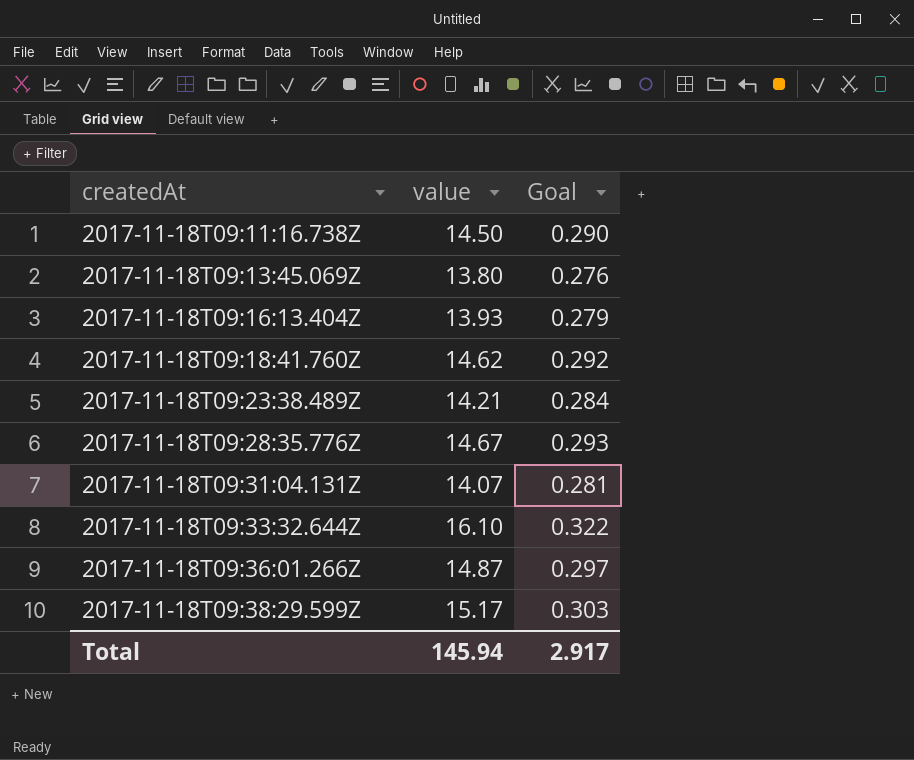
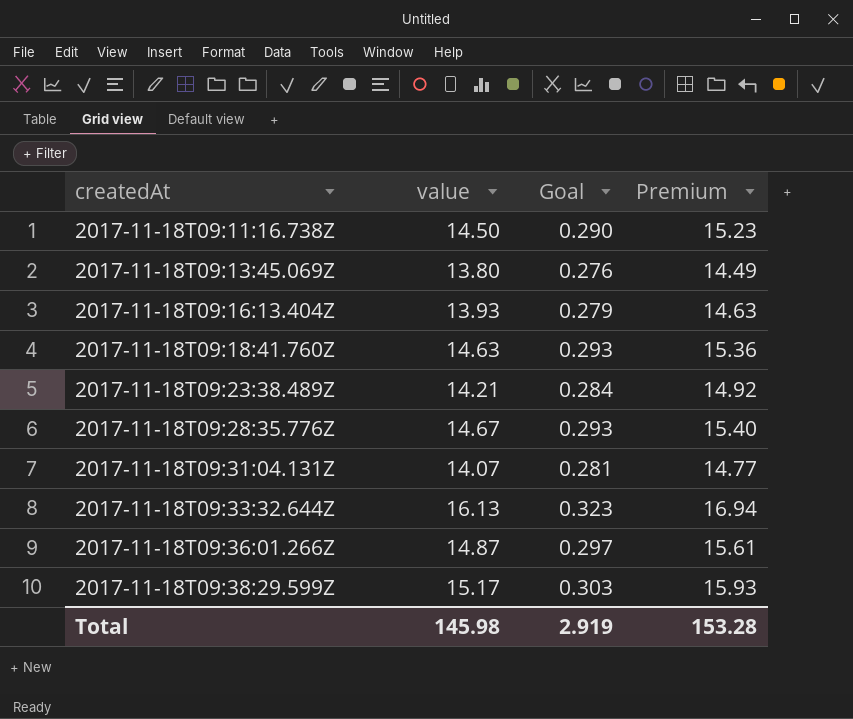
column Premium | formula: none -> [value] * 1.05
2017-11-18T09:18:41.760Z | value: 14.62 -> 14.63
2017-11-18T09:18:41.760Z | Goal: 0.292 -> 0.293
2017-11-18T09:33:32.644Z | value: 16.10 -> 16.13
2017-11-18T09:33:32.644Z | Goal: 0.322 -> 0.323
Total | value: 145.94 -> 145.98
Total | Goal: 2.917 -> 2.919

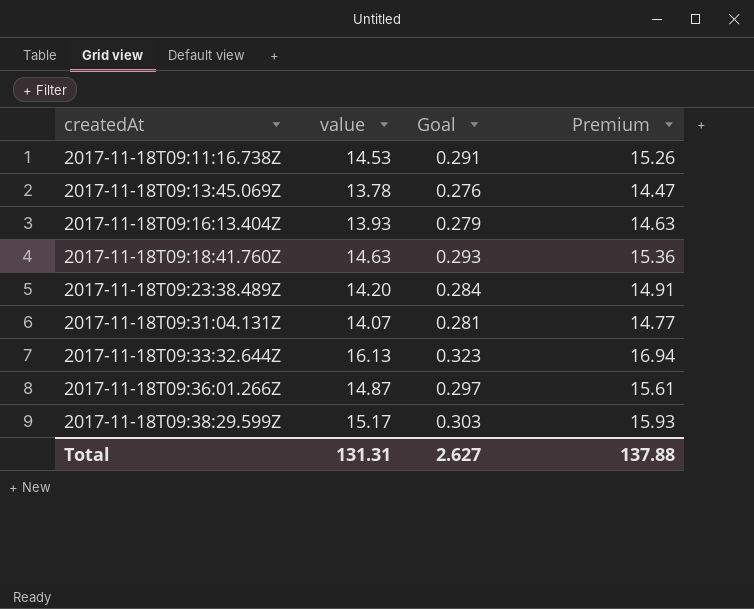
row 2017-11-18T09:28:35.776Z: 14.67 | 0.293 | 15.40 -> none
2017-11-18T09:11:16.738Z | value: 14.50 -> 14.53
2017-11-18T09:11:16.738Z | Goal: 0.290 -> 0.291
2017-11-18T09:11:16.738Z | Premium: 15.23 -> 15.26
2017-11-18T09:13:45.069Z | value: 13.80 -> 13.78
2017-11-18T09:13:45.069Z | Premium: 14.49 -> 14.47
2017-11-18T09:23:38.489Z | value: 14.21 -> 14.20
2017-11-18T09:23:38.489Z | Premium: 14.92 -> 14.91
Total | value: 145.98 -> 131.31
Total | Goal: 2.919 -> 2.627
Total | Premium: 153.28 -> 137.88

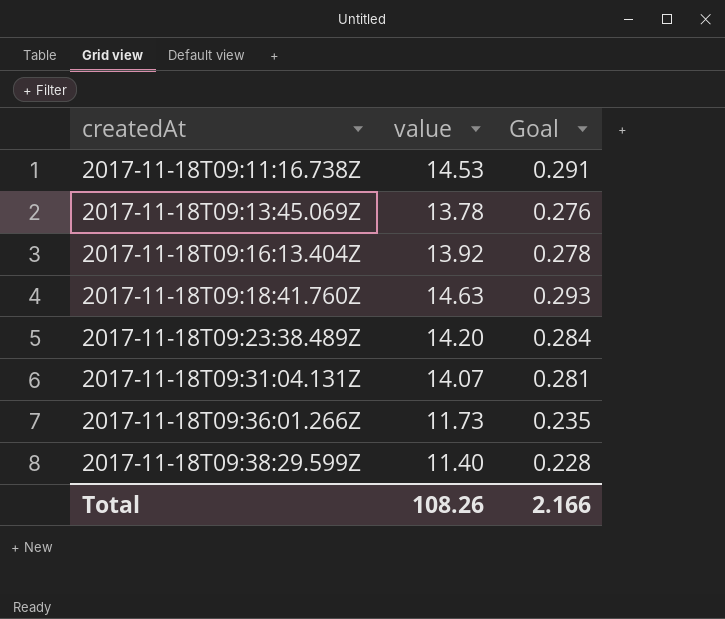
column Premium | formula: [value] * 1.05 -> none
row 2017-11-18T09:33:32.644Z: 16.13 | 0.323 | 16.94 -> none
2017-11-18T09:16:13.404Z | value: 13.93 -> 13.92
2017-11-18T09:16:13.404Z | Goal: 0.279 -> 0.278
2017-11-18T09:36:01.266Z | value: 14.87 -> 11.73
2017-11-18T09:36:01.266Z | Goal: 0.297 -> 0.235
2017-11-18T09:38:29.599Z | value: 15.17 -> 11.40
2017-11-18T09:38:29.599Z | Goal: 0.303 -> 0.228
Total | value: 131.31 -> 108.26
Total | Goal: 2.627 -> 2.166

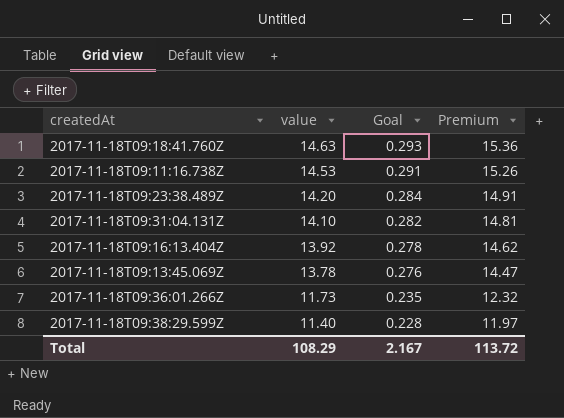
row order: createdAt ascending -> value descending
column Premium | formula: none -> [value] * 1.05
2017-11-18T09:31:04.131Z | value: 14.07 -> 14.10
2017-11-18T09:31:04.131Z | Goal: 0.281 -> 0.282
Total | value: 108.26 -> 108.29
Total | Goal: 2.166 -> 2.167

